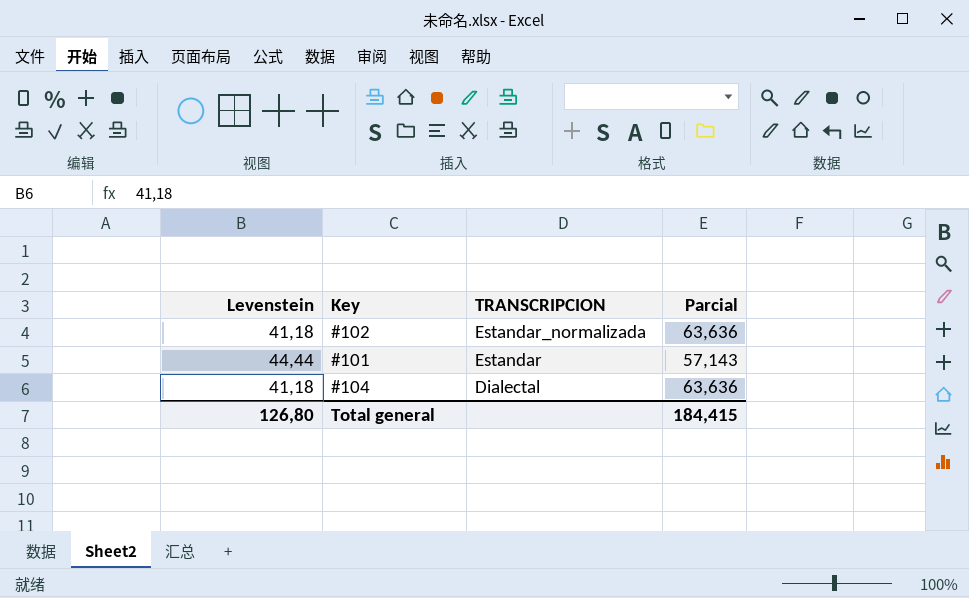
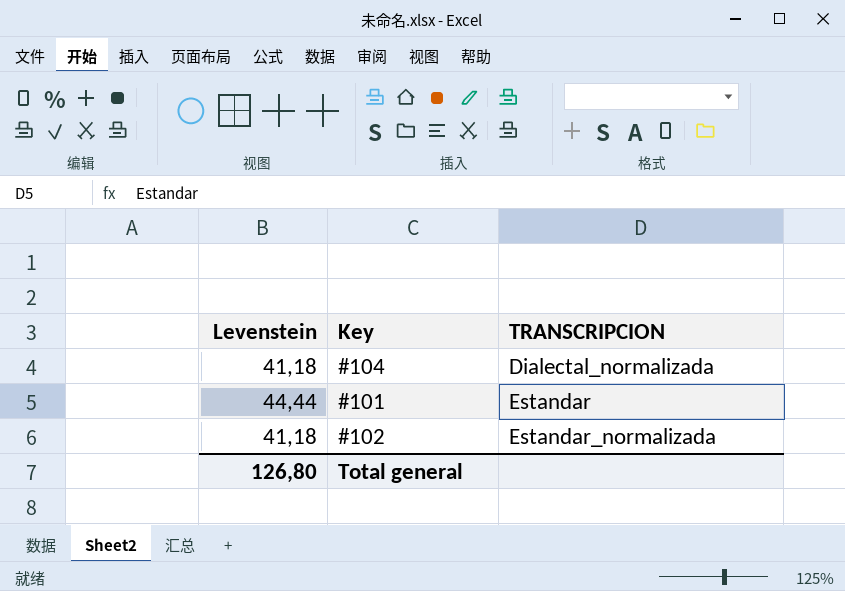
row order: TRANSCRIPCION descending -> TRANSCRIPCION ascending
column Parcial | position: 4 -> none
#104 | TRANSCRIPCION: Dialectal -> Dialectal_normalizada

